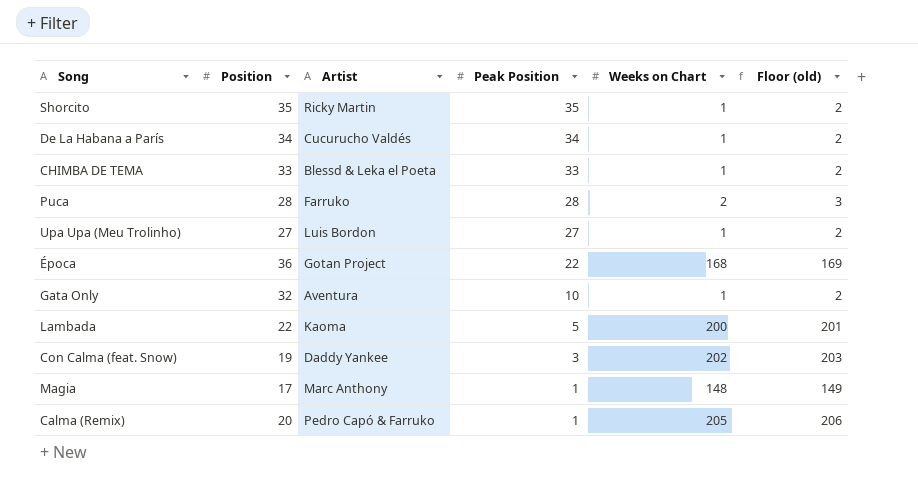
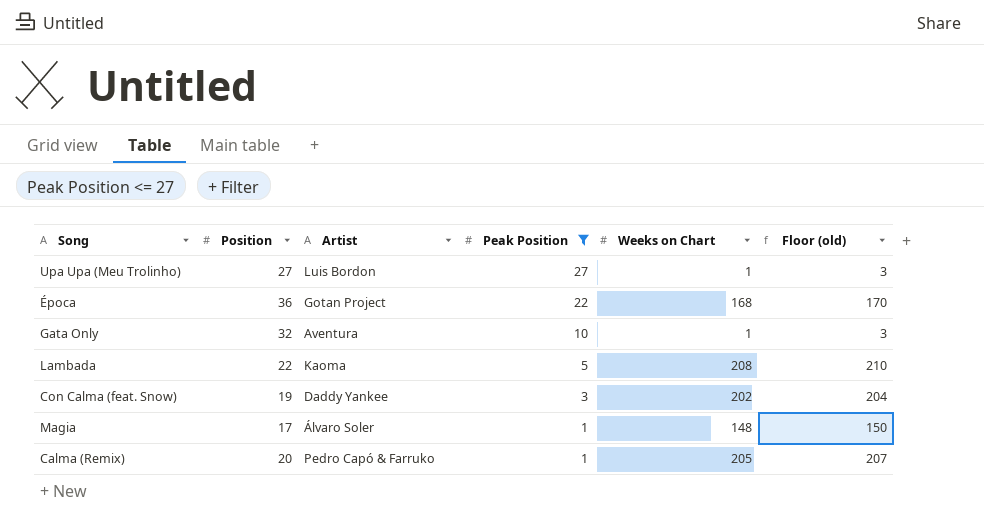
filter: none -> Peak Position <= 27
column Floor (old) | formula: [Weeks on Chart] + 1 -> [Weeks on Chart] + 2
Lambada | Weeks on Chart: 200 -> 208
Magia | Artist: Marc Anthony -> Álvaro Soler

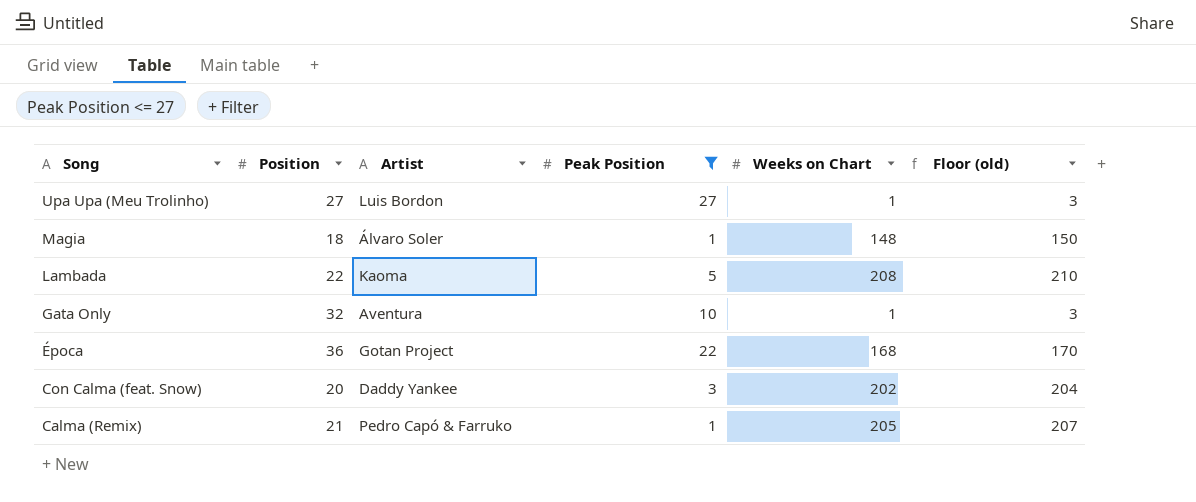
row order: Peak Position descending -> Song descending
Magia | Position: 17 -> 18
Con Calma (feat. Snow) | Position: 19 -> 20
Calma (Remix) | Position: 20 -> 21

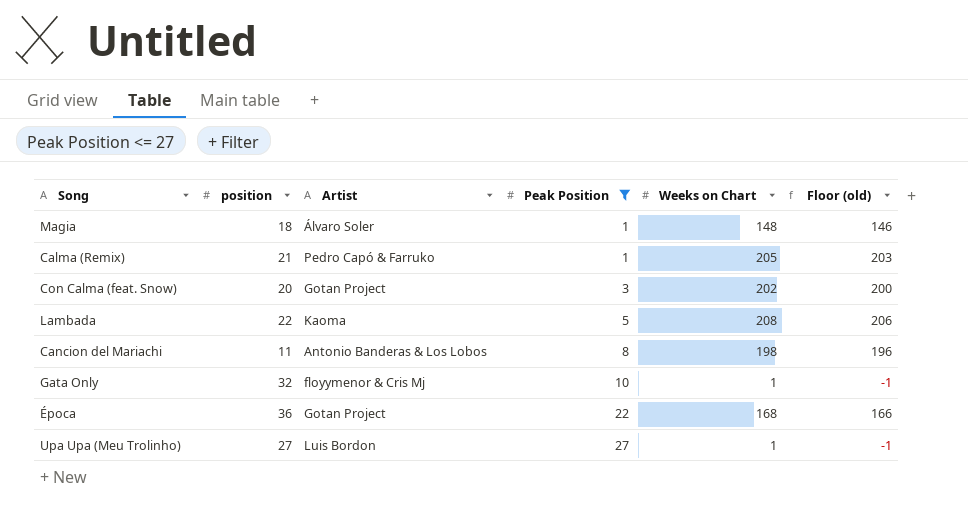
row order: Song descending -> Peak Position ascending
column name: Position -> position
column Floor (old) | formula: [Weeks on Chart] + 2 -> [Weeks on Chart] - 2
Con Calma (feat. Snow) | Artist: Daddy Yankee -> Gotan Project
row Cancion del Mariachi: none -> 11 | Antonio Banderas & Los Lobos | 8 | 198 | 196
Gata Only | Artist: Aventura -> floyymenor & Cris Mj

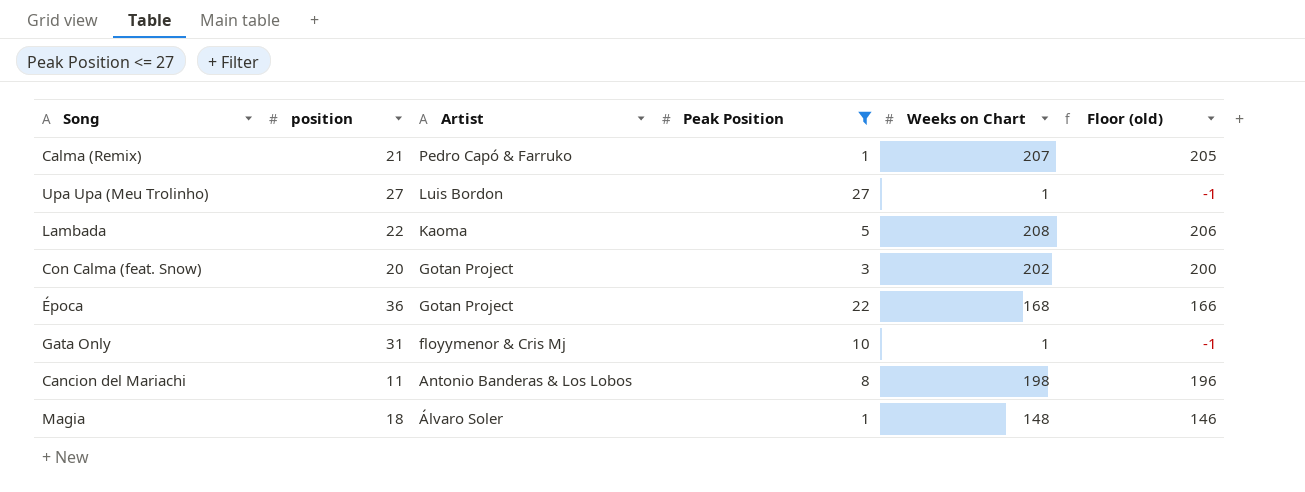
row order: Peak Position ascending -> Artist descending
Calma (Remix) | Weeks on Chart: 205 -> 207
Calma (Remix) | Floor (old): 203 -> 205
Gata Only | position: 32 -> 31

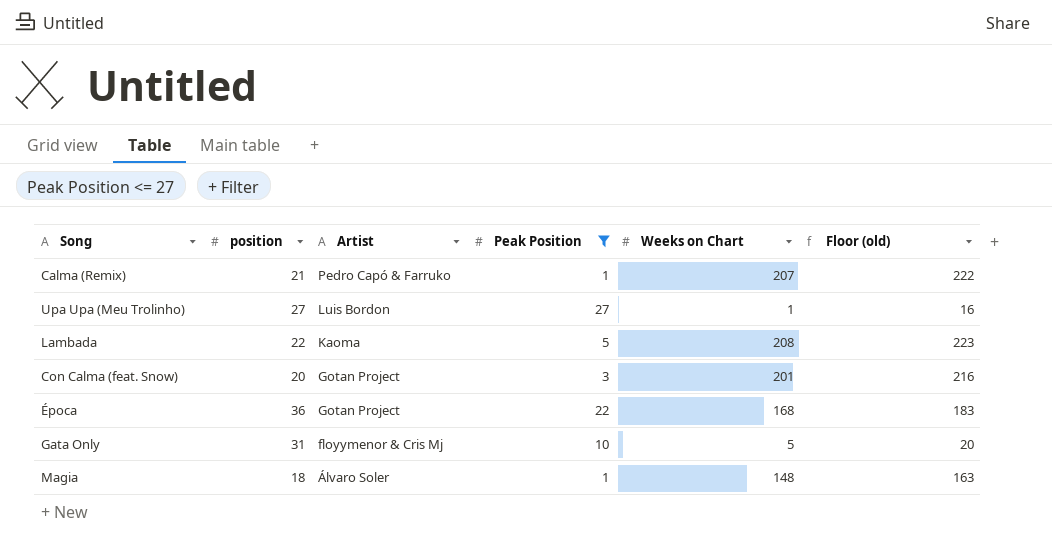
column Floor (old) | formula: [Weeks on Chart] - 2 -> [Weeks on Chart] + 15
row Cancion del Mariachi: 11 | Antonio Banderas & Los Lobos | 8 | 198 | 196 -> none
Con Calma (feat. Snow) | Weeks on Chart: 202 -> 201
Gata Only | Weeks on Chart: 1 -> 5

